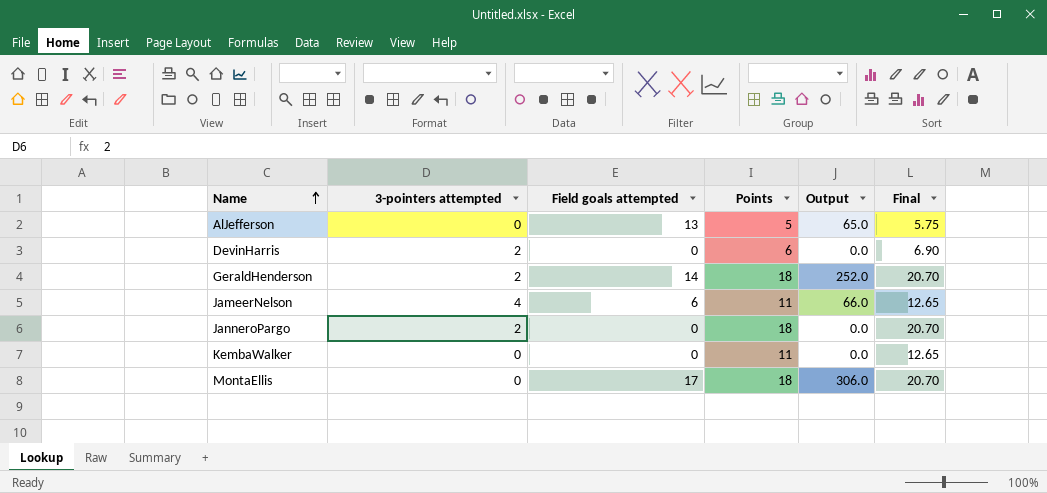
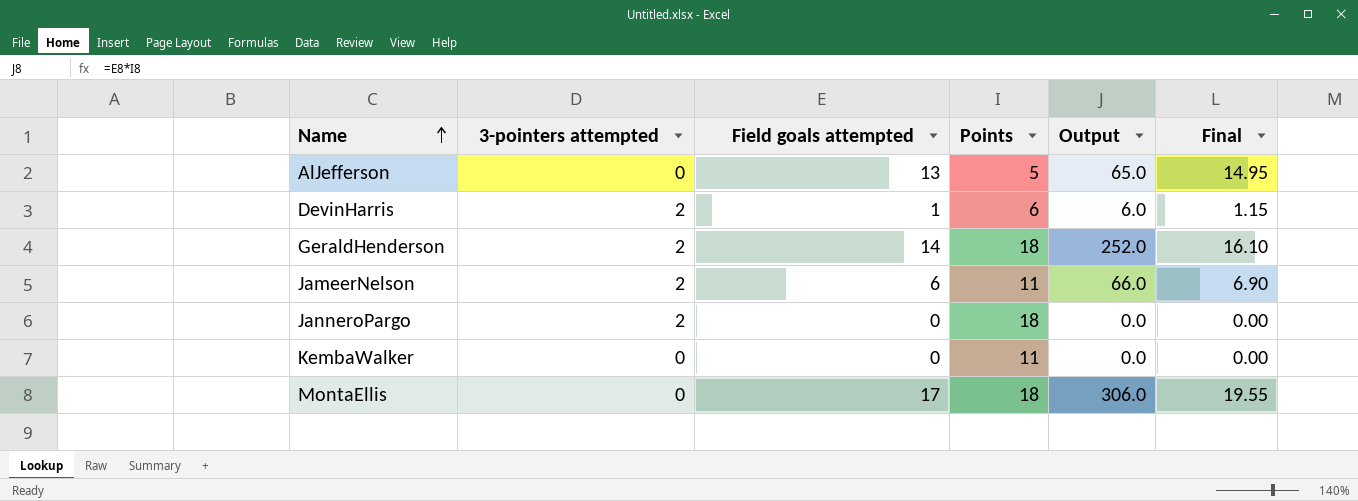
column Final | formula: [Points] * 1.15 -> [Field goals attempted] * 1.15
DevinHarris | Field goals attempted: 0 -> 1
DevinHarris | Output: 0.0 -> 6.0
JameerNelson | 3-pointers attempted: 4 -> 2

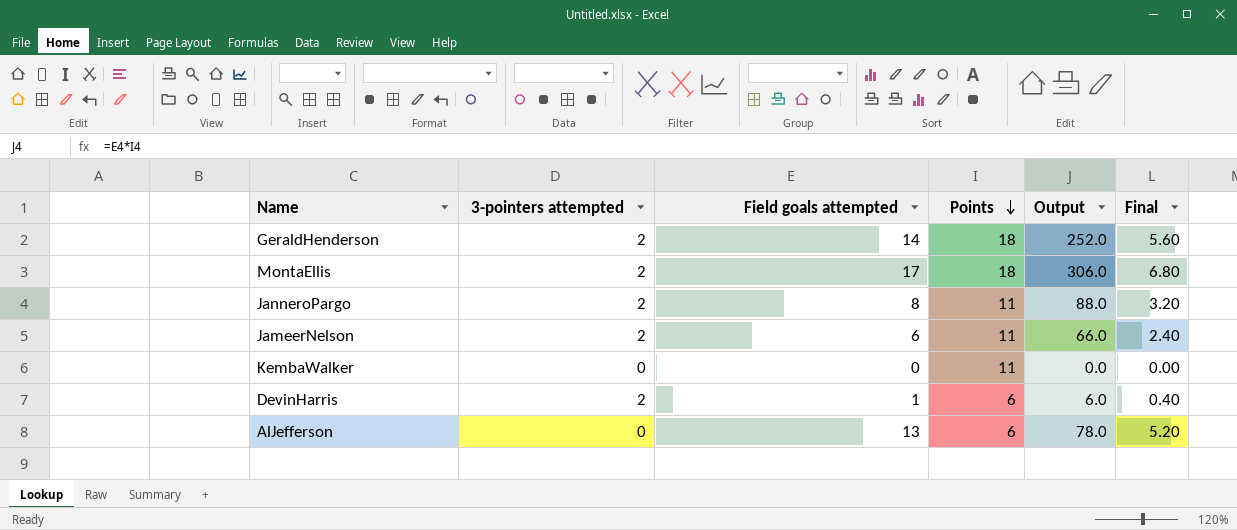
row order: Name ascending -> Points descending
column Final | formula: [Field goals attempted] * 1.15 -> [Field goals attempted] * 0.4
MontaEllis | 3-pointers attempted: 0 -> 2
JanneroPargo | Field goals attempted: 0 -> 8
JanneroPargo | Points: 18 -> 11
JanneroPargo | Output: 0.0 -> 88.0
AlJefferson | Points: 5 -> 6
AlJefferson | Output: 65.0 -> 78.0

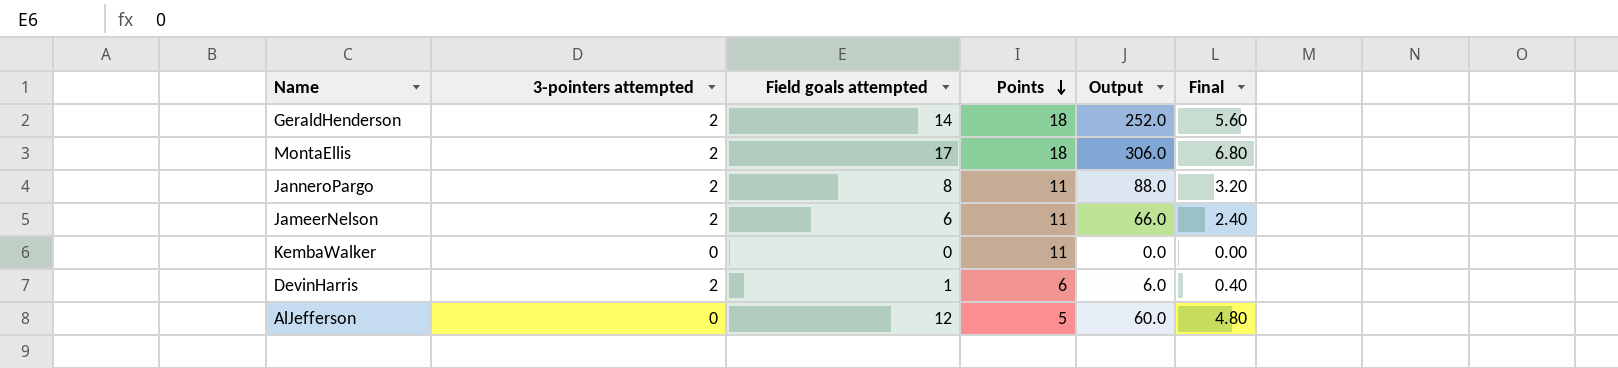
AlJefferson | Field goals attempted: 13 -> 12
AlJefferson | Points: 6 -> 5
AlJefferson | Output: 78.0 -> 60.0
AlJefferson | Final: 5.20 -> 4.80

